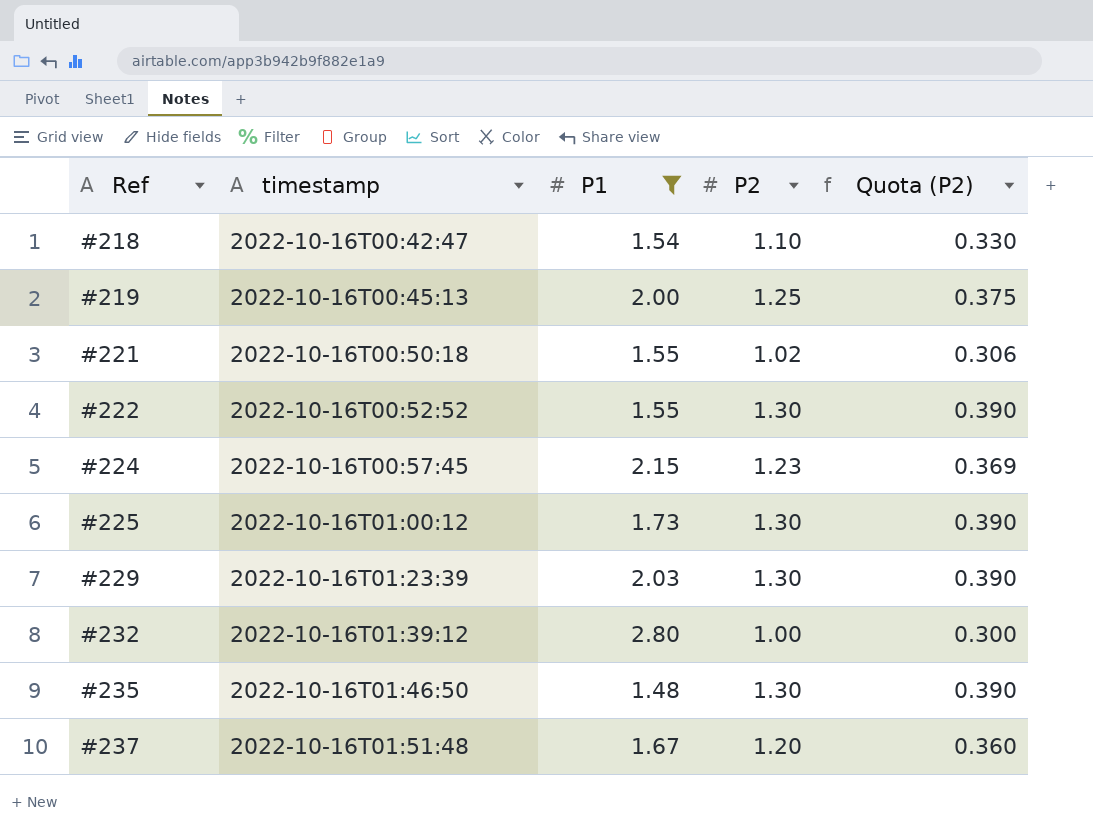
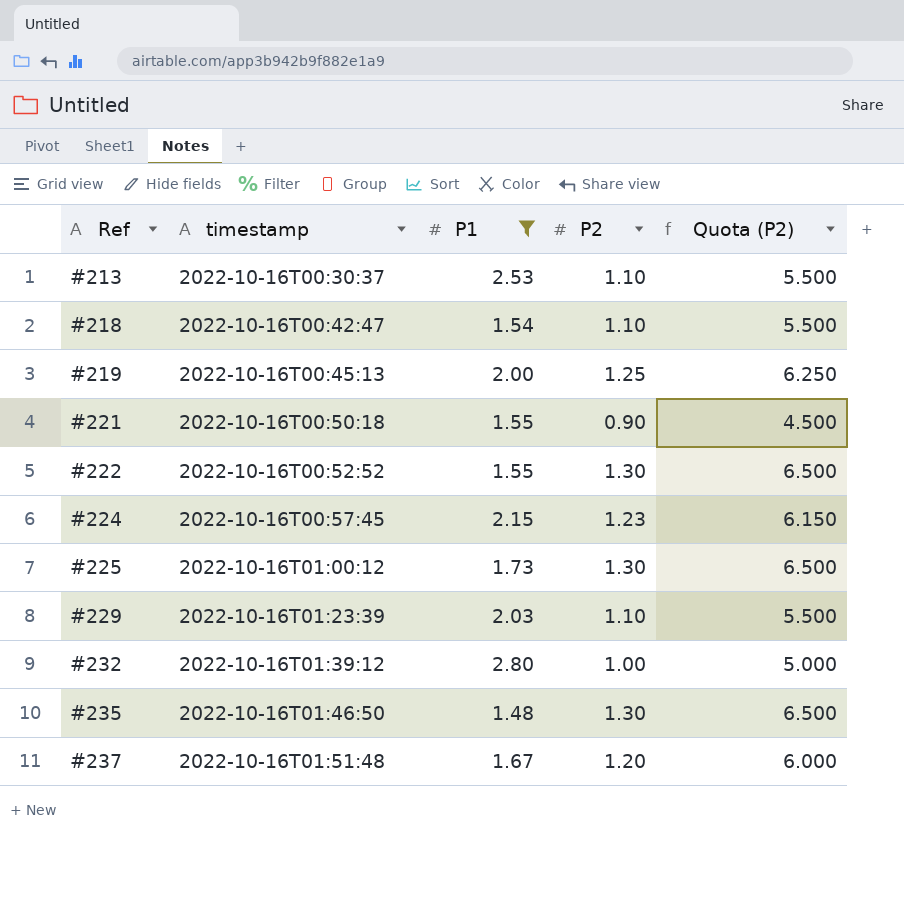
column Quota (P2) | formula: [P2] * 0.3 -> [P2] * 5
row #213: none -> 2022-10-16T00:30:37 | 2.53 | 1.10 | 5.500
#221 | P2: 1.02 -> 0.90
#229 | P2: 1.30 -> 1.10

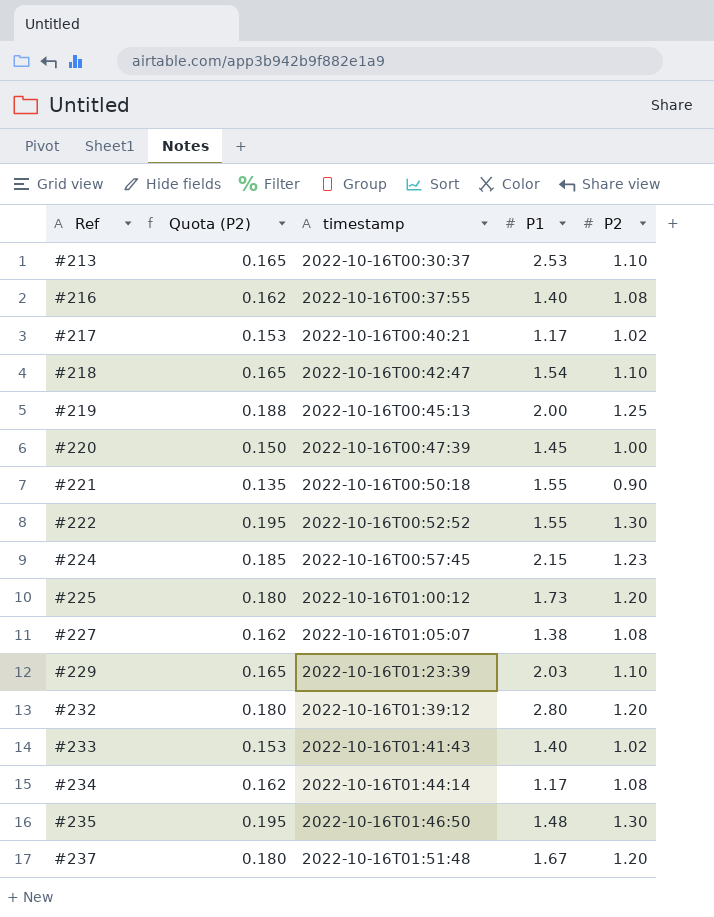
filter: P1 >= 1.48 -> none
column Quota (P2) | formula: [P2] * 5 -> [P2] * 0.15
column Quota (P2) | position: 5 -> 2
#225 | P2: 1.30 -> 1.20
#232 | P2: 1.00 -> 1.20

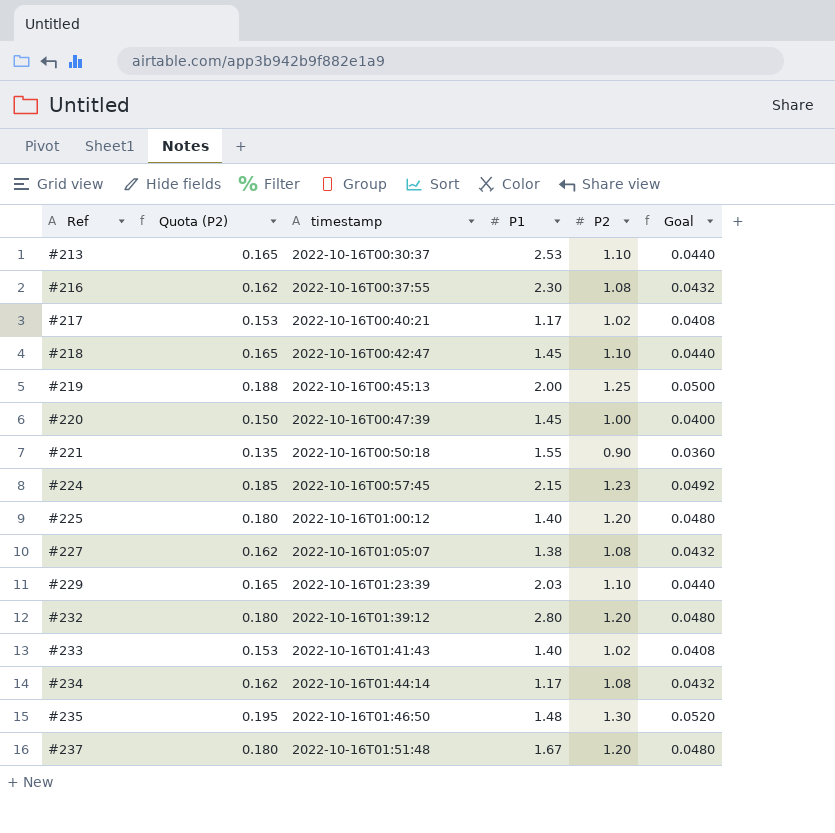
column Goal | formula: none -> [P2] * 0.04
row #222: 0.195 | 2022-10-16T00:52:52 | 1.55 | 1.30 -> none
#216 | P1: 1.40 -> 2.30
#218 | P1: 1.54 -> 1.45
#225 | P1: 1.73 -> 1.40

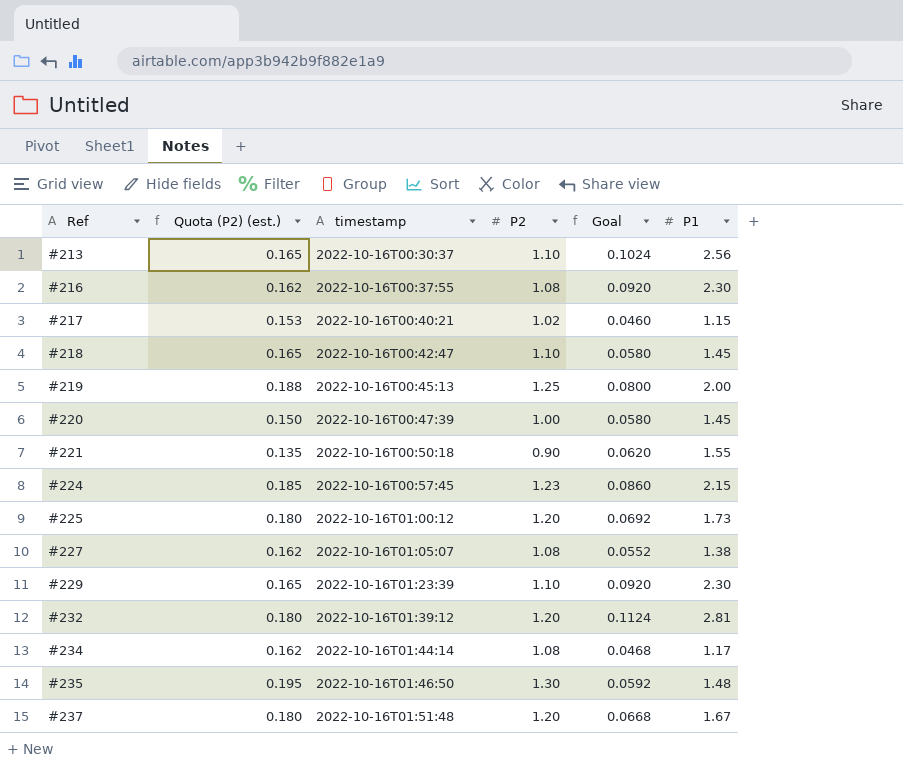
column name: Quota (P2) -> Quota (P2) (est.)
column Goal | formula: [P2] * 0.04 -> [P1] * 0.04
column P1 | position: 4 -> 6
row #233: 0.153 | 2022-10-16T01:41:43 | 1.40 | 1.02 | 0.0408 -> none
#213 | P1: 2.53 -> 2.56
#217 | P1: 1.17 -> 1.15
#225 | P1: 1.40 -> 1.73
#229 | P1: 2.03 -> 2.30
#232 | P1: 2.80 -> 2.81

